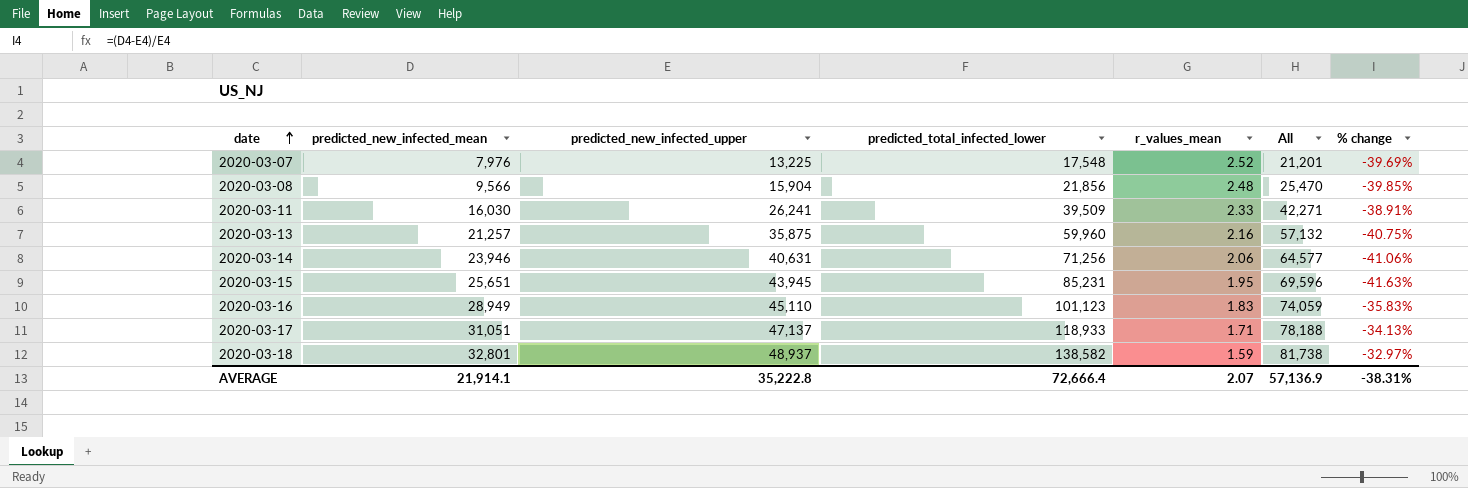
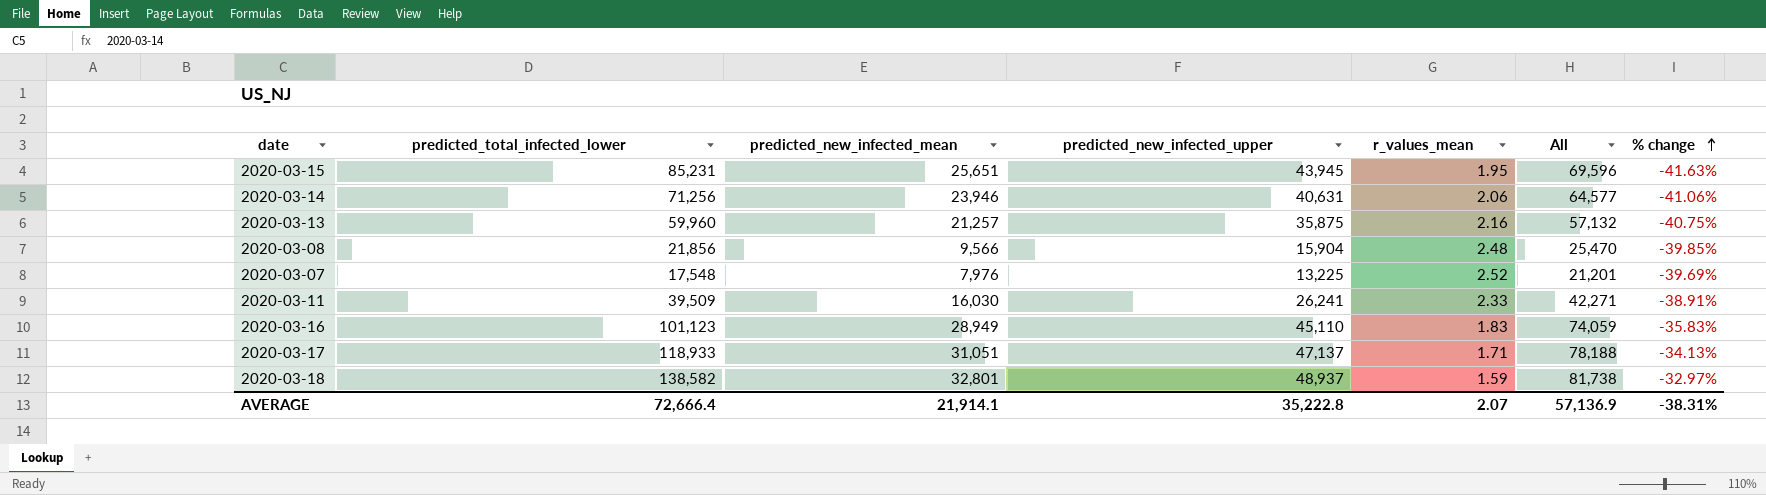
row order: date ascending -> % change ascending
column predicted_total_infected_lower | position: 4 -> 2

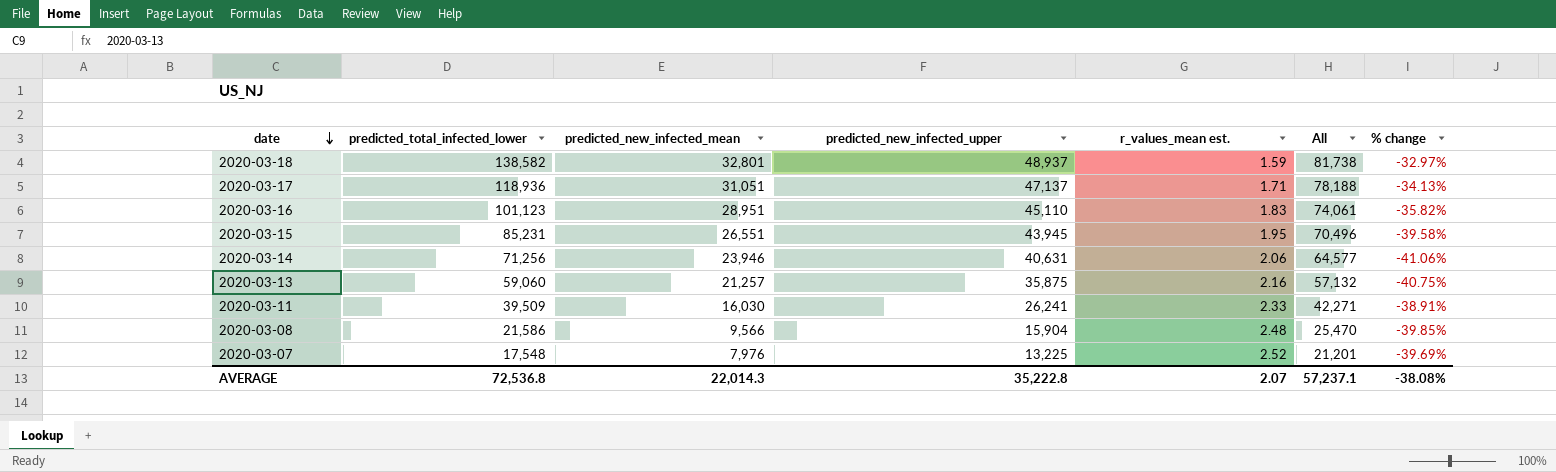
row order: % change ascending -> date descending
column name: r_values_mean -> r_values_mean est.
2020-03-17 | predicted_total_infected_lower: 118,933 -> 118,936
2020-03-16 | predicted_new_infected_mean: 28,949 -> 28,951
2020-03-16 | All: 74,059 -> 74,061
2020-03-16 | % change: -35.83% -> -35.82%
2020-03-15 | predicted_new_infected_mean: 25,651 -> 26,551
2020-03-15 | All: 69,596 -> 70,496
2020-03-15 | % change: -41.63% -> -39.58%
2020-03-13 | predicted_total_infected_lower: 59,960 -> 59,060
2020-03-08 | predicted_total_infected_lower: 21,856 -> 21,586
AVERAGE | predicted_total_infected_lower: 72,666.4 -> 72,536.8
AVERAGE | predicted_new_infected_mean: 21,914.1 -> 22,014.3
AVERAGE | All: 57,136.9 -> 57,237.1
AVERAGE | % change: -38.31% -> -38.08%

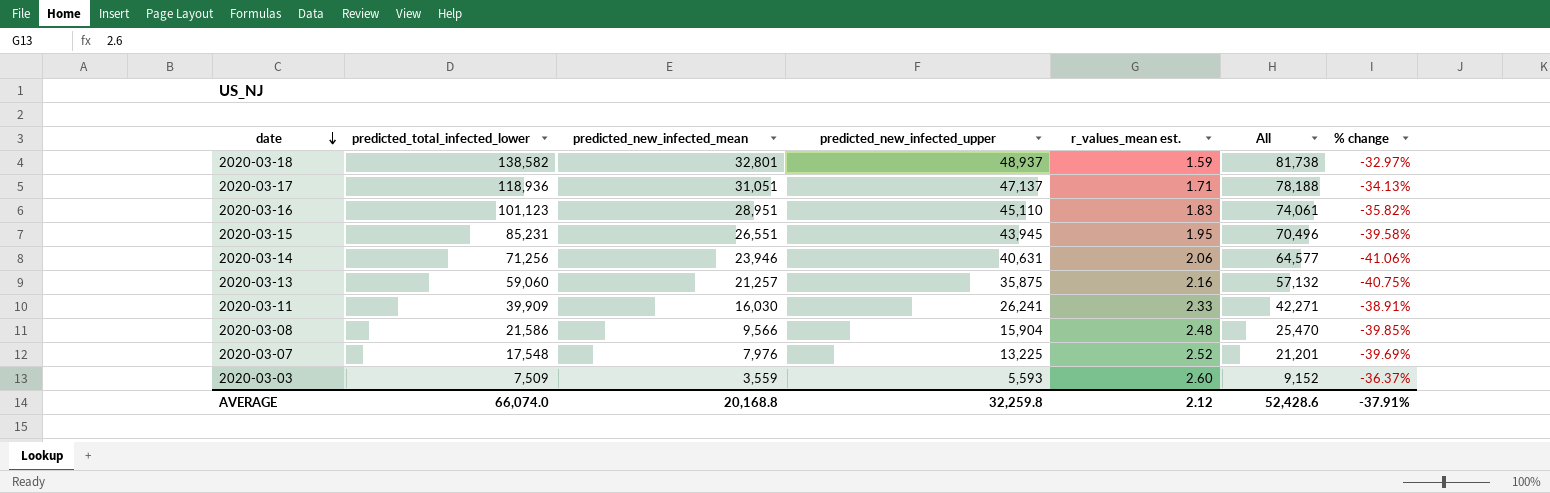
2020-03-11 | predicted_total_infected_lower: 39,509 -> 39,909
row 2020-03-03: none -> 7,509 | 3,559 | 5,593 | 2.60 | 9,152 | -36.37%
AVERAGE | predicted_total_infected_lower: 72,536.8 -> 66,074.0
AVERAGE | predicted_new_infected_mean: 22,014.3 -> 20,168.8
AVERAGE | predicted_new_infected_upper: 35,222.8 -> 32,259.8
AVERAGE | r_values_mean est.: 2.07 -> 2.12
AVERAGE | All: 57,237.1 -> 52,428.6
AVERAGE | % change: -38.08% -> -37.91%

